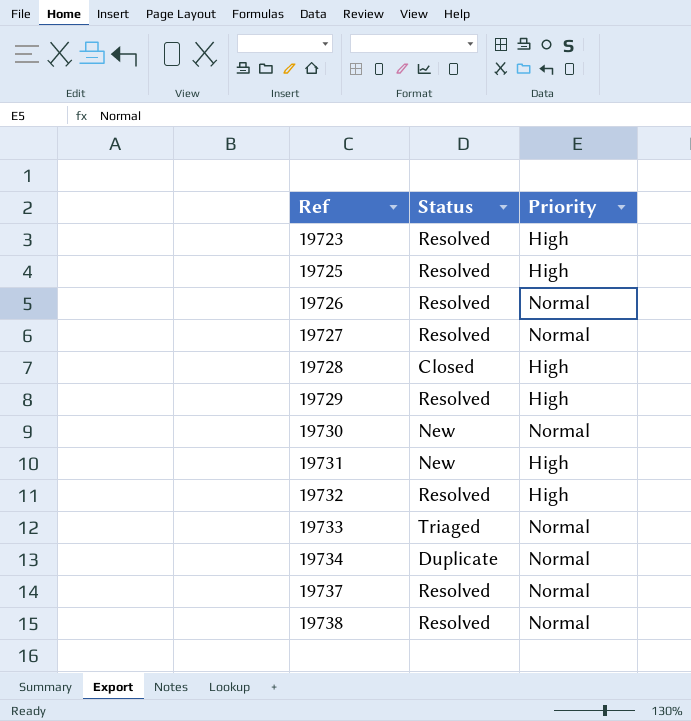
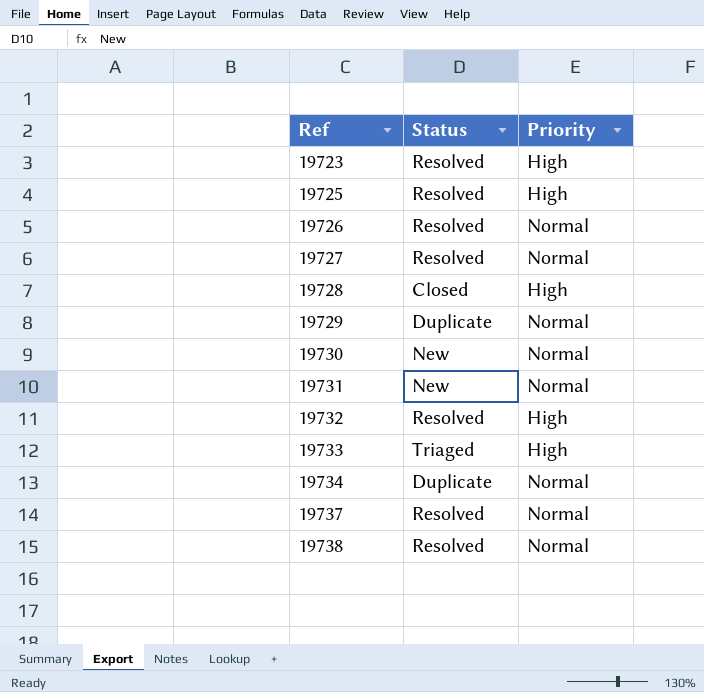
19729 | Status: Resolved -> Duplicate
19729 | Priority: High -> Normal
19731 | Priority: High -> Normal
19733 | Priority: Normal -> High

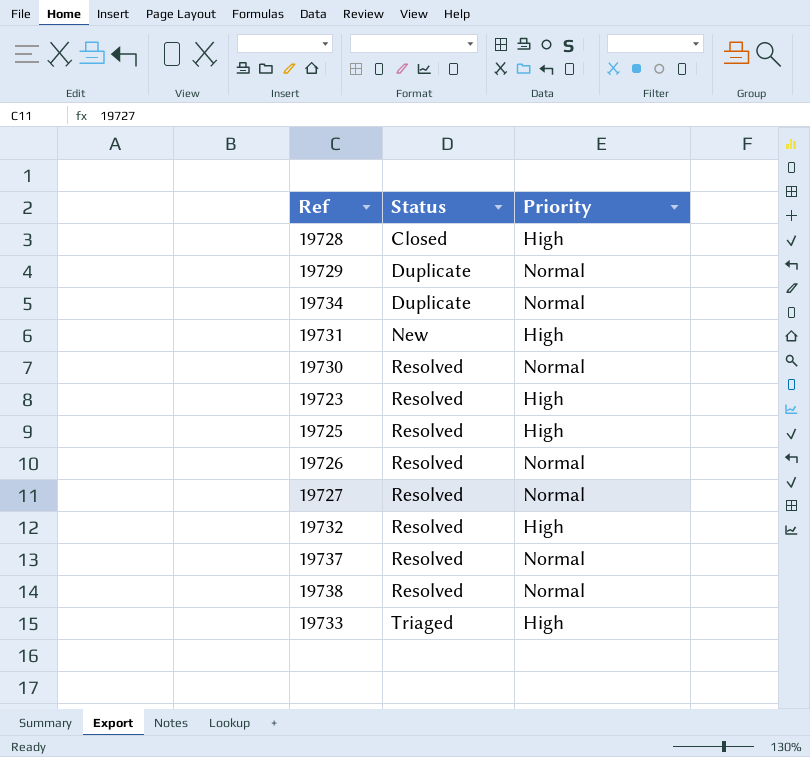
row order: Ref ascending -> Status ascending
19731 | Priority: Normal -> High
19730 | Status: New -> Resolved

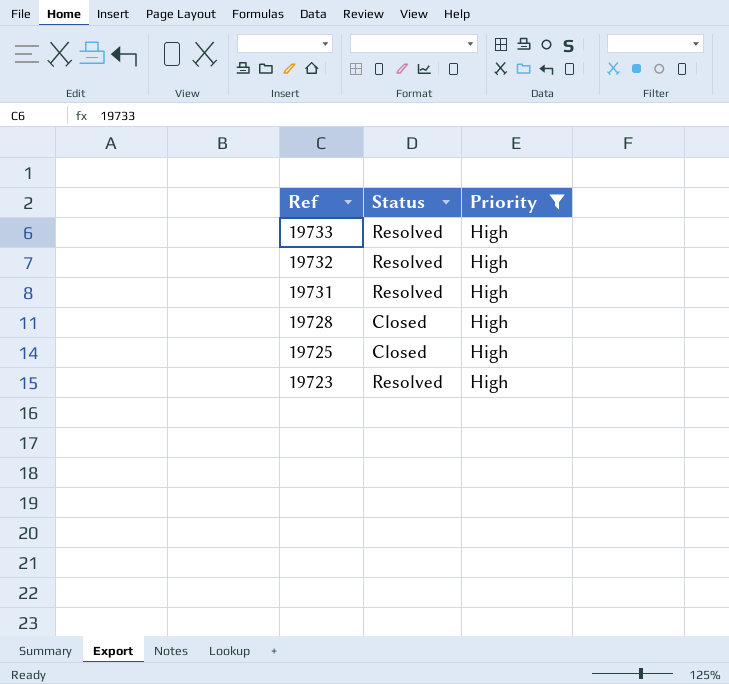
filter: none -> Priority = High
row order: Status ascending -> Ref descending
19733 | Status: Triaged -> Resolved
19731 | Status: New -> Resolved
19725 | Status: Resolved -> Closed

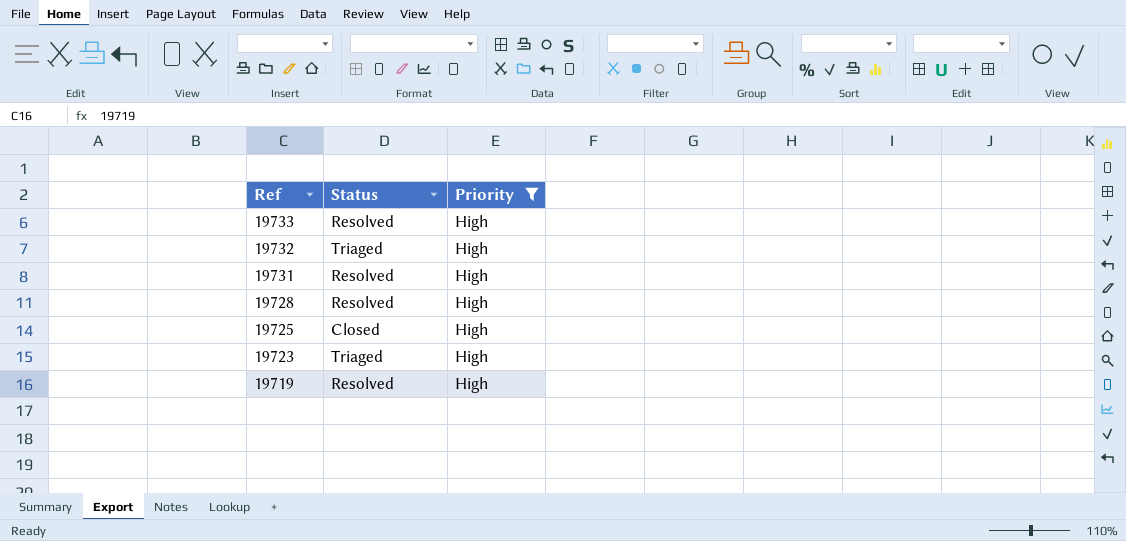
19732 | Status: Resolved -> Triaged
19728 | Status: Closed -> Resolved
19723 | Status: Resolved -> Triaged
row 19719: none -> Resolved | High

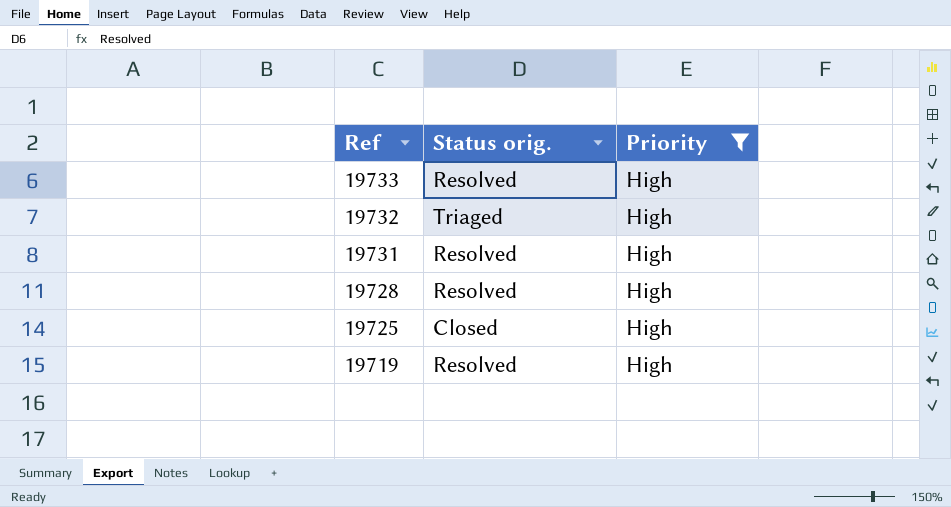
column name: Status -> Status orig.
row 19723: Triaged | High -> none

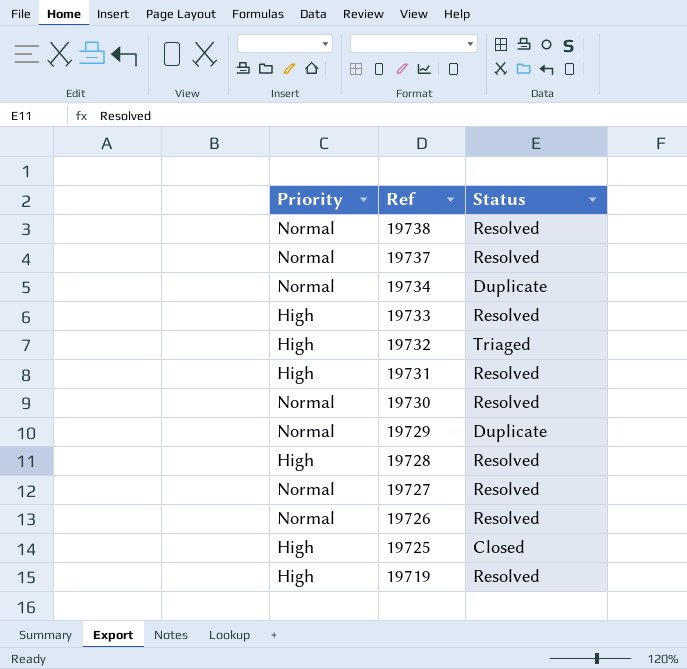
filter: Priority = High -> none
column Priority | position: 3 -> 1
column name: Status orig. -> Status

